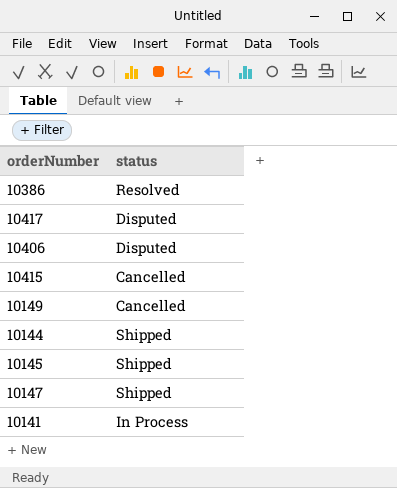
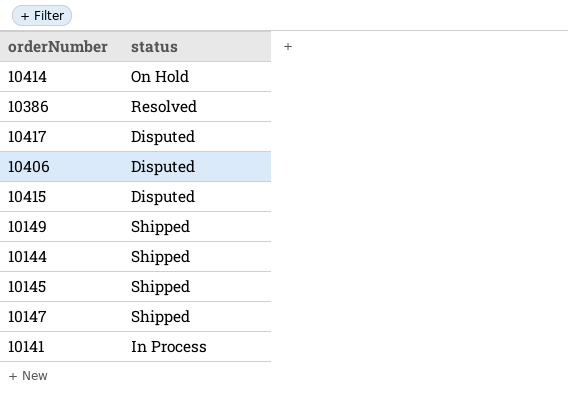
row 10414: none -> On Hold
10415 | status: Cancelled -> Disputed
10149 | status: Cancelled -> Shipped

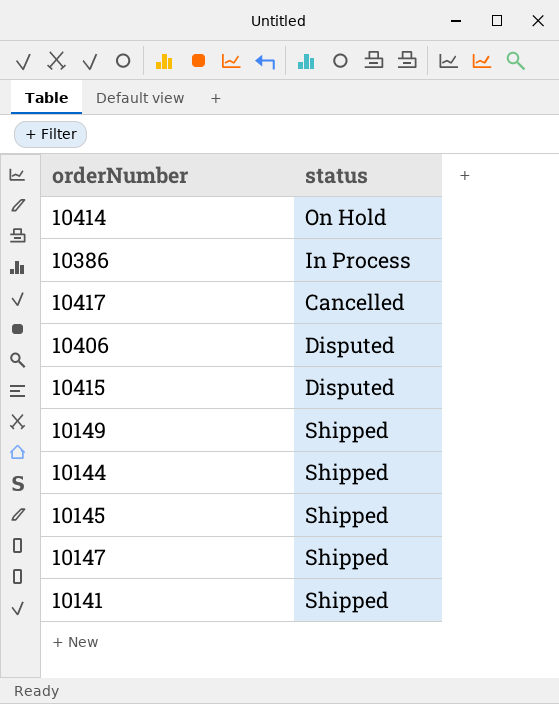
10386 | status: Resolved -> In Process
10417 | status: Disputed -> Cancelled
10141 | status: In Process -> Shipped

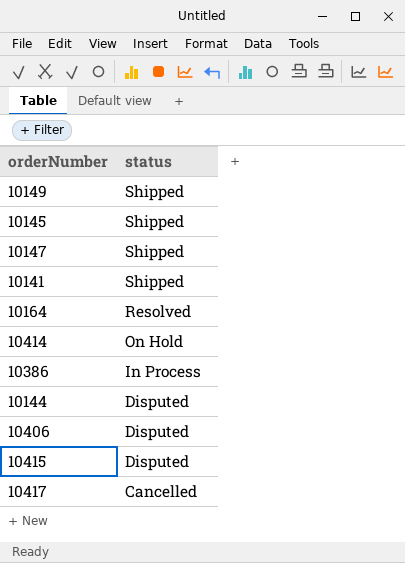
row order: none -> status descending
row 10164: none -> Resolved
10144 | status: Shipped -> Disputed

